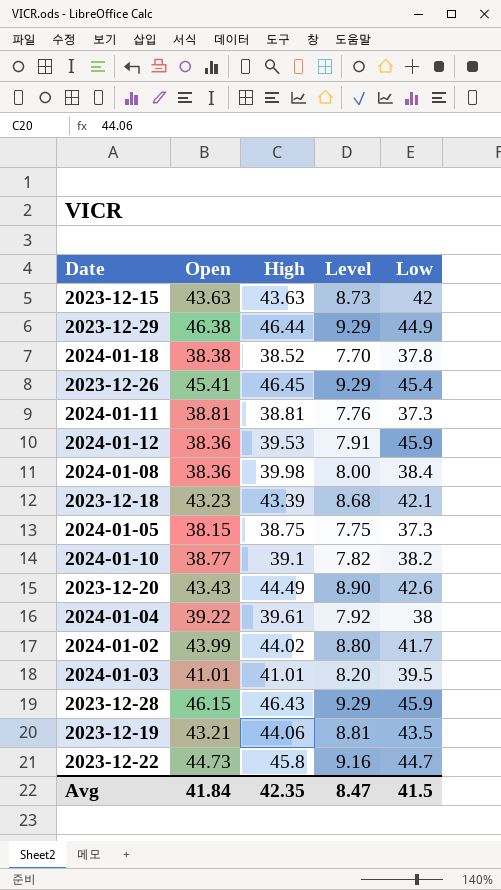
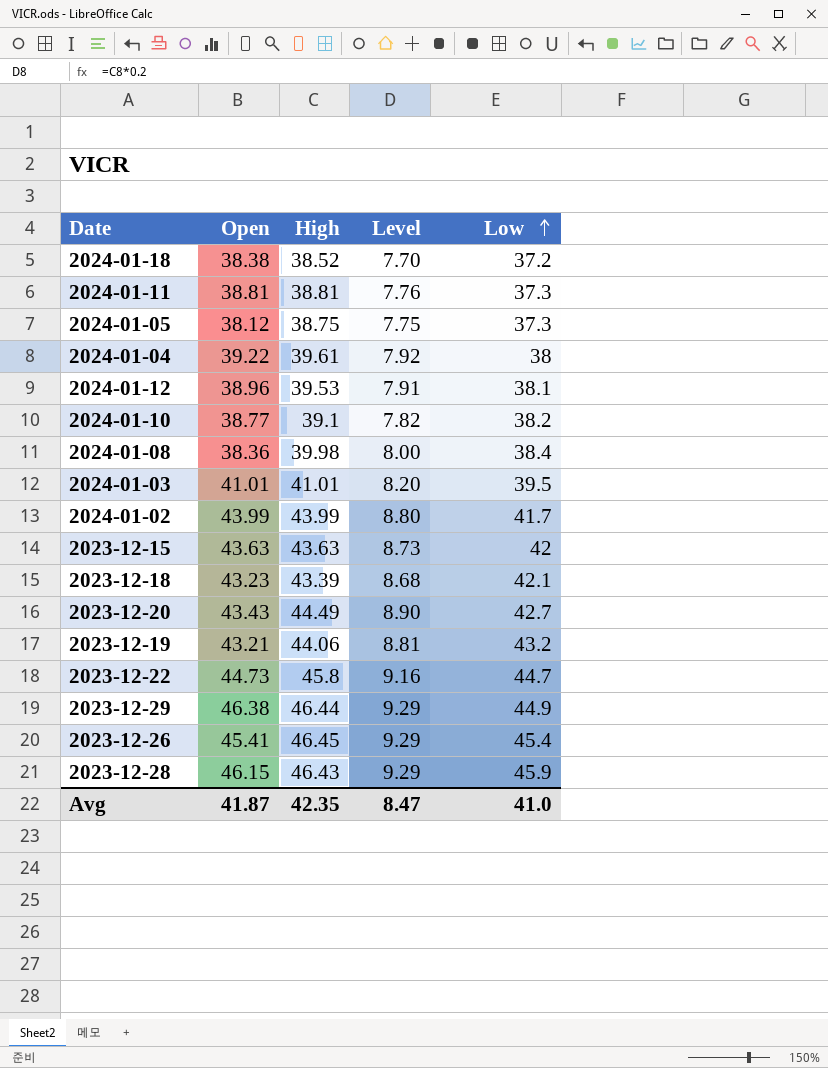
row order: none -> Low ascending
2024-01-18 | Low: 37.8 -> 37.2
2024-01-05 | Open: 38.15 -> 38.12
2024-01-12 | Open: 38.36 -> 38.96
2024-01-12 | Low: 45.9 -> 38.1
2024-01-02 | High: 44.02 -> 43.99
2023-12-20 | Low: 42.6 -> 42.7
2023-12-19 | Low: 43.5 -> 43.2
Avg | Open: 41.84 -> 41.87
Avg | Low: 41.5 -> 41.0

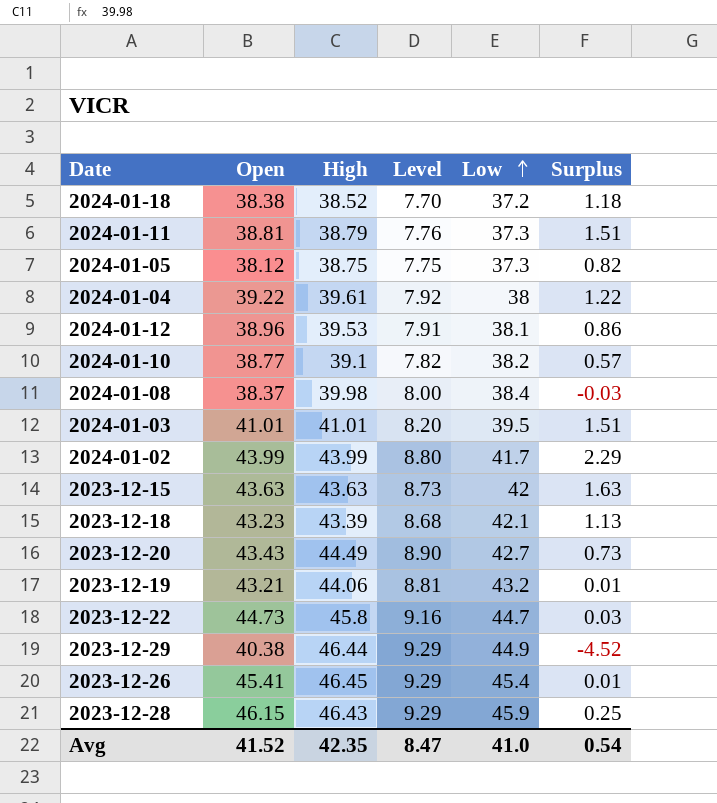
column Surplus | formula: none -> [Open] - [Low]
2024-01-11 | High: 38.81 -> 38.79
2024-01-08 | Open: 38.36 -> 38.37
2023-12-29 | Open: 46.38 -> 40.38
Avg | Open: 41.87 -> 41.52

